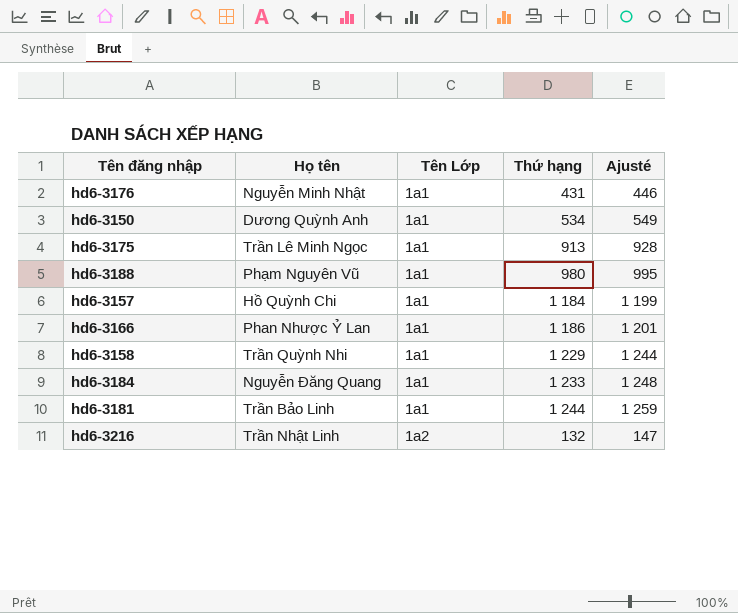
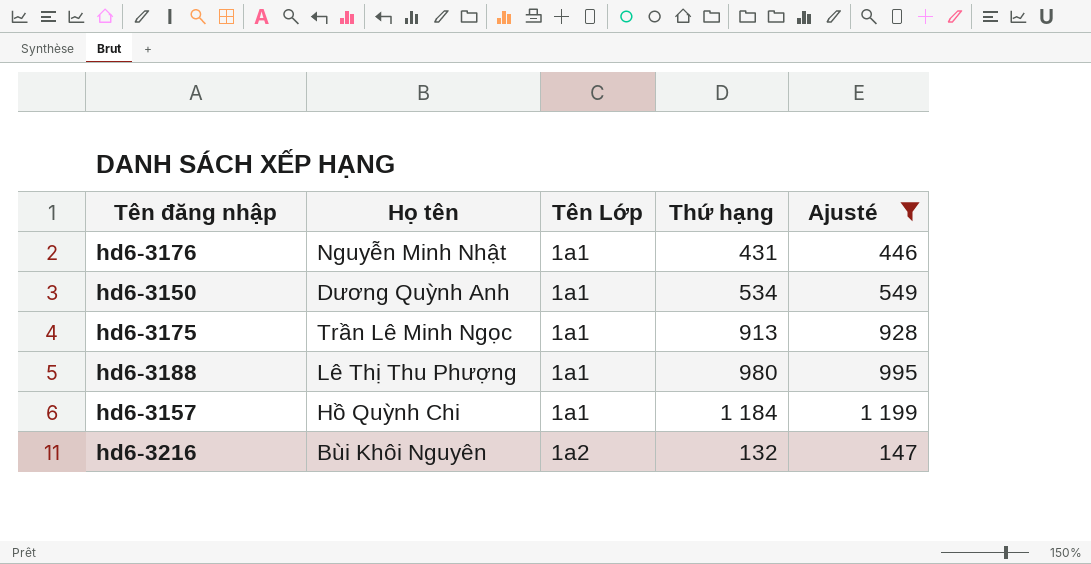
filter: none -> Ajusté <= 1 199
hd6-3188 | Họ tên: Phạm Nguyên Vũ -> Lê Thị Thu Phượng
hd6-3216 | Họ tên: Trần Nhật Linh -> Bùi Khôi Nguyên

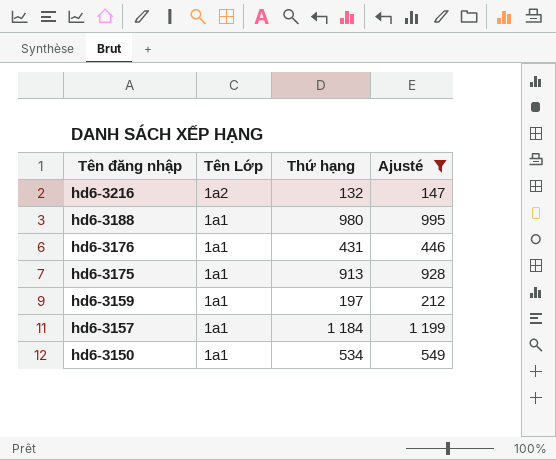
row order: Tên Lớp ascending -> Tên đăng nhập descending
column Họ tên | position: 2 -> none
row hd6-3159: none -> 1a1 | 197 | 212

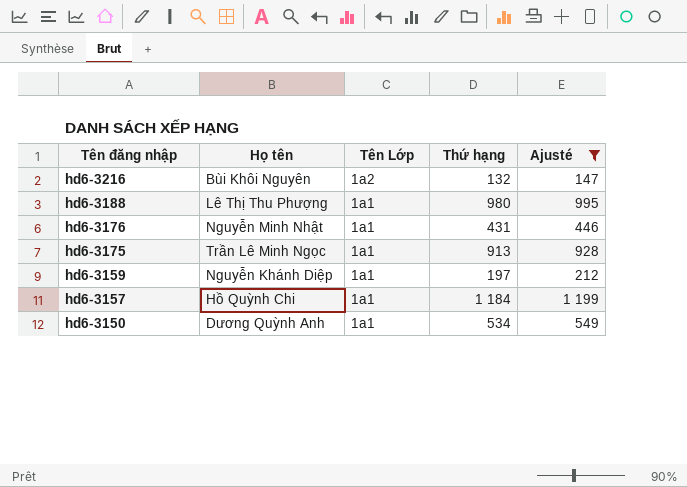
column Họ tên | position: none -> 2

